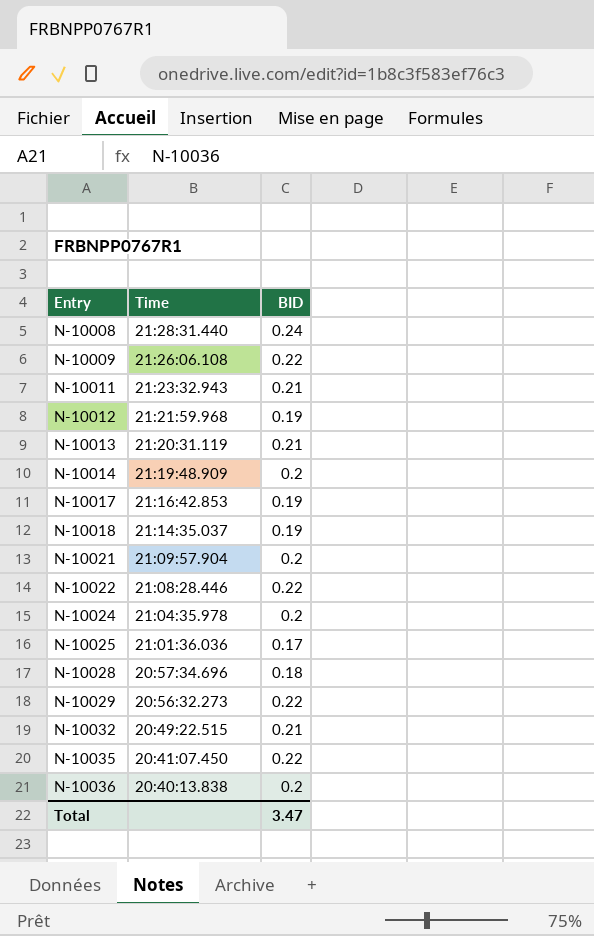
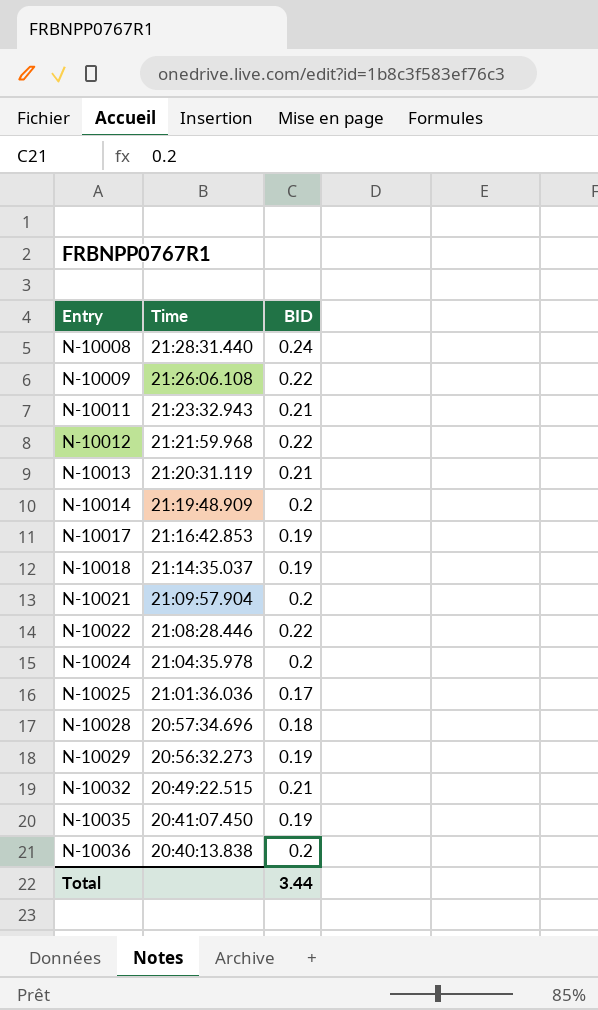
N-10012 | BID: 0.19 -> 0.22
N-10029 | BID: 0.22 -> 0.19
N-10035 | BID: 0.22 -> 0.19
Total | BID: 3.47 -> 3.44

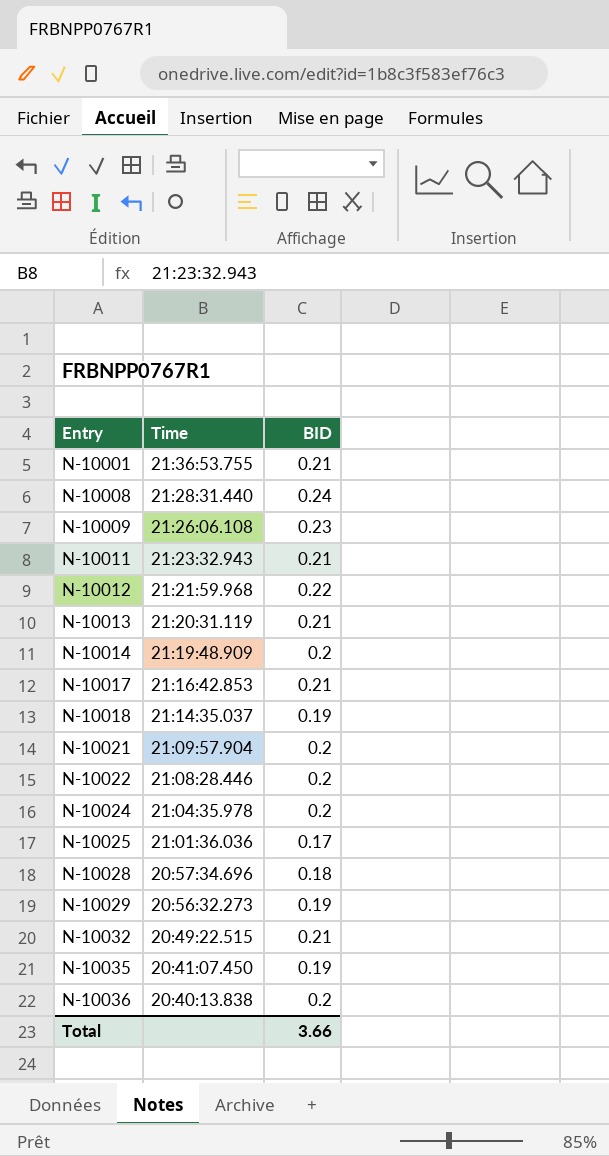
row N-10001: none -> 21:36:53.755 | 0.21
N-10009 | BID: 0.22 -> 0.23
N-10017 | BID: 0.19 -> 0.21
N-10022 | BID: 0.22 -> 0.2
Total | BID: 3.44 -> 3.66

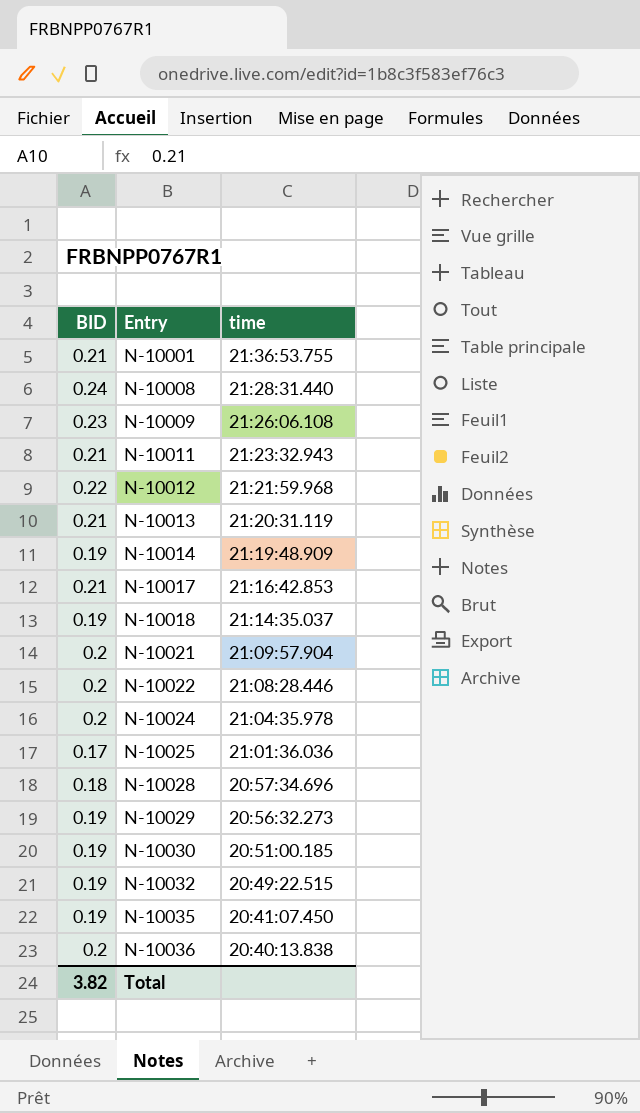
column BID | position: 3 -> 1
column name: Time -> time
N-10014 | BID: 0.2 -> 0.19
row N-10030: none -> 0.19 | 20:51:00.185
N-10032 | BID: 0.21 -> 0.19
Total | BID: 3.66 -> 3.82

